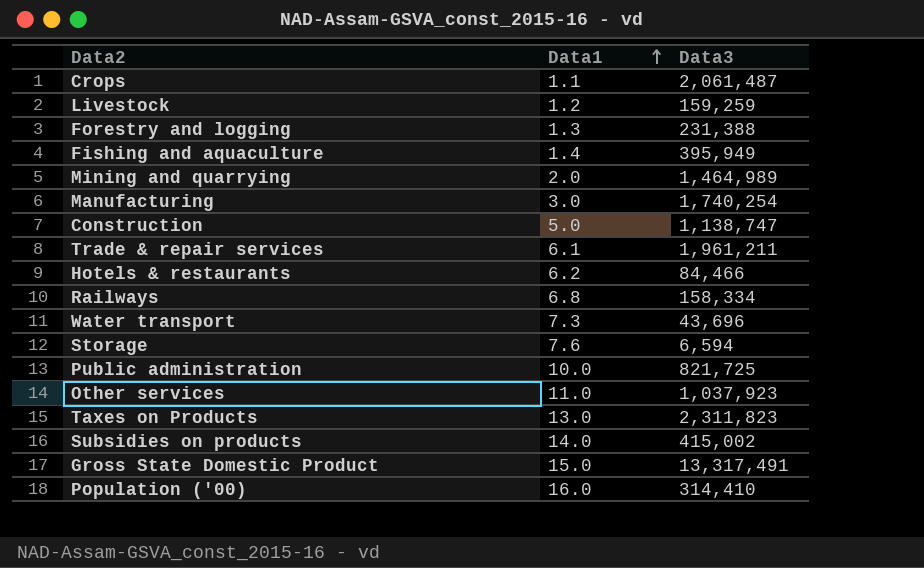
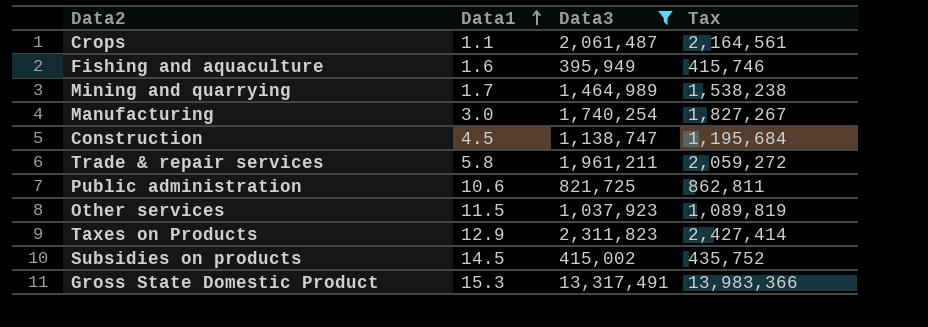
filter: none -> Data3 >= 395,949
column Tax | formula: none -> [Data3] * 1.05
Fishing and aquaculture | Data1: 1.4 -> 1.6
Mining and quarrying | Data1: 2.0 -> 1.7
Construction | Data1: 5.0 -> 4.5
Trade & repair services | Data1: 6.1 -> 5.8
Public administration | Data1: 10.0 -> 10.6
Other services | Data1: 11.0 -> 11.5
Taxes on Products | Data1: 13.0 -> 12.9
Subsidies on products | Data1: 14.0 -> 14.5
Gross State Domestic Product | Data1: 15.0 -> 15.3

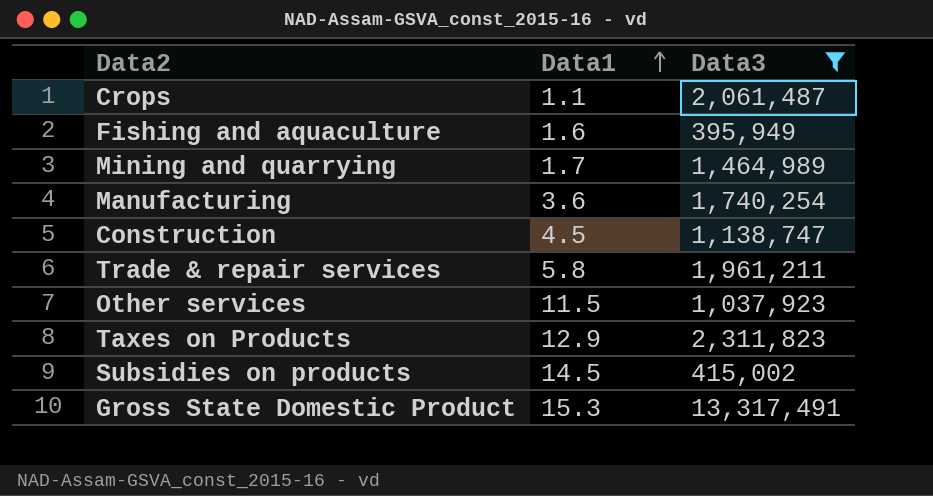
column Tax | formula: [Data3] * 1.05 -> none
row Public administration: 10.6 | 821,725 | 862,811 -> none
Manufacturing | Data1: 3.0 -> 3.6

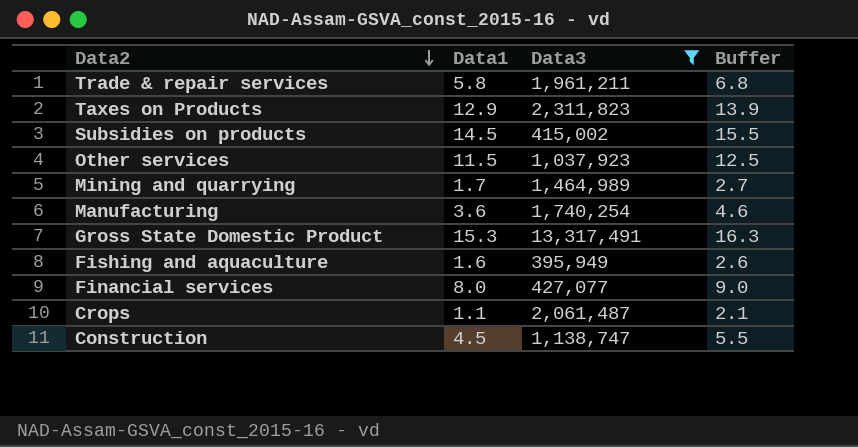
row order: Data1 ascending -> Data2 descending
column Buffer | formula: none -> [Data1] + 1
row Financial services: none -> 8.0 | 427,077 | 9.0

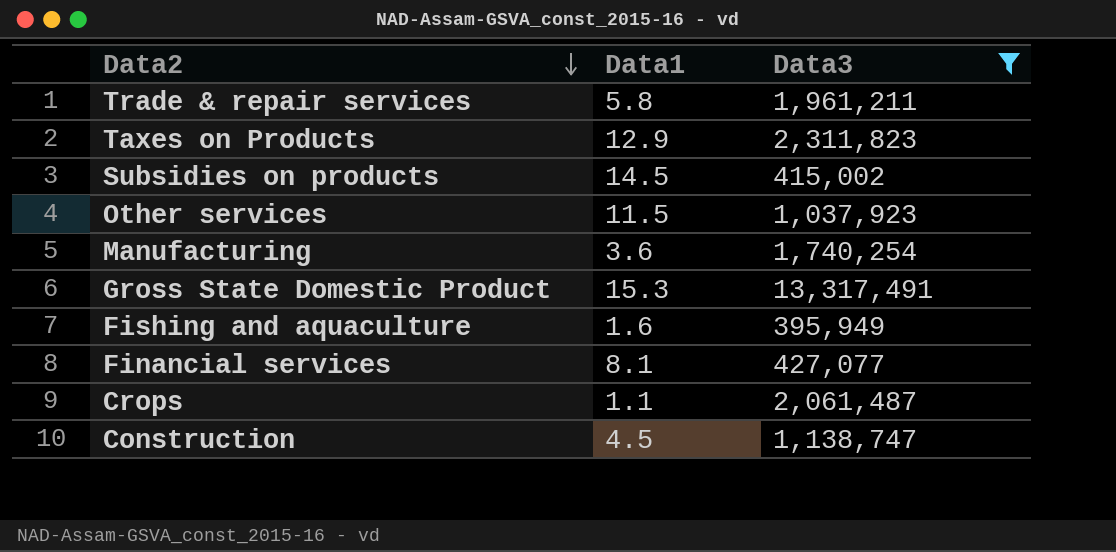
column Buffer | formula: [Data1] + 1 -> none
row Mining and quarrying: 1.7 | 1,464,989 | 2.7 -> none
Financial services | Data1: 8.0 -> 8.1

